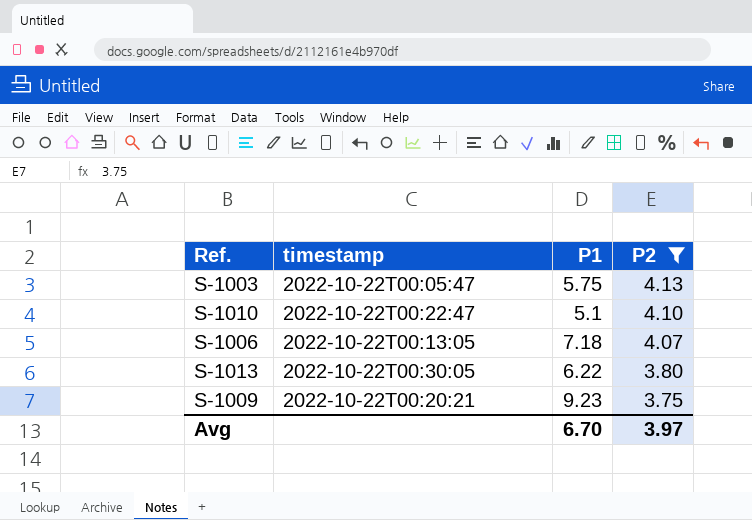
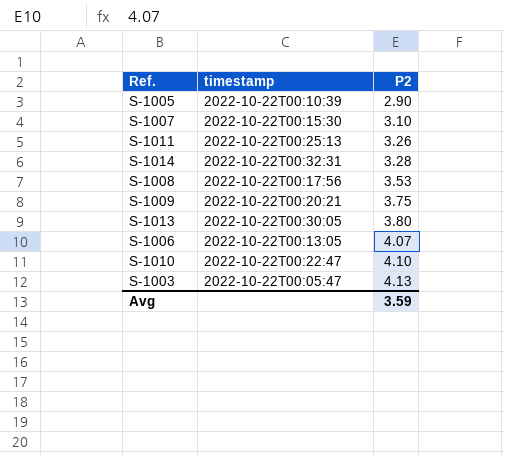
filter: P2 >= 3.75 -> none
row order: P2 descending -> P2 ascending
column P1 | position: 3 -> none
Avg | P2: 3.97 -> 3.59

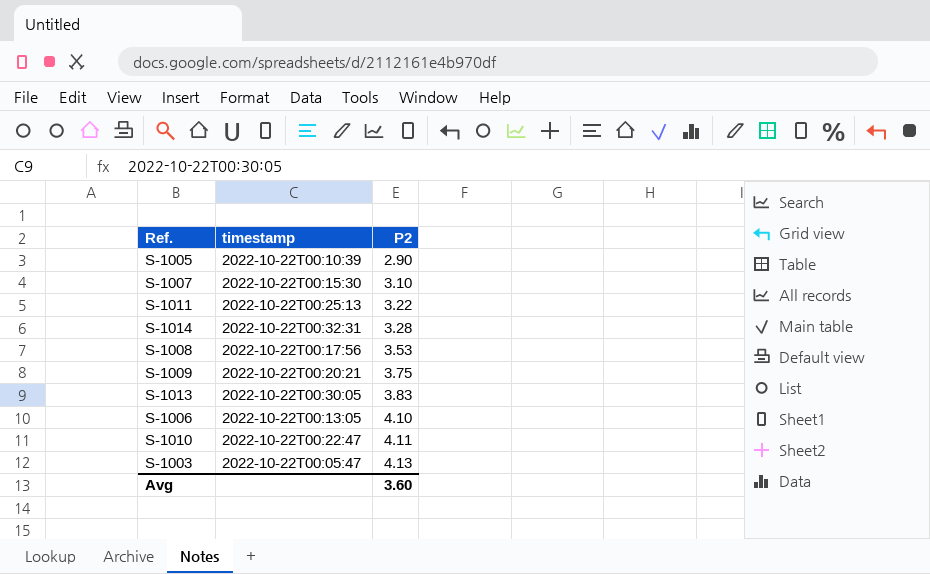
S-1011 | P2: 3.26 -> 3.22
S-1013 | P2: 3.80 -> 3.83
S-1006 | P2: 4.07 -> 4.10
S-1010 | P2: 4.10 -> 4.11
Avg | P2: 3.59 -> 3.60

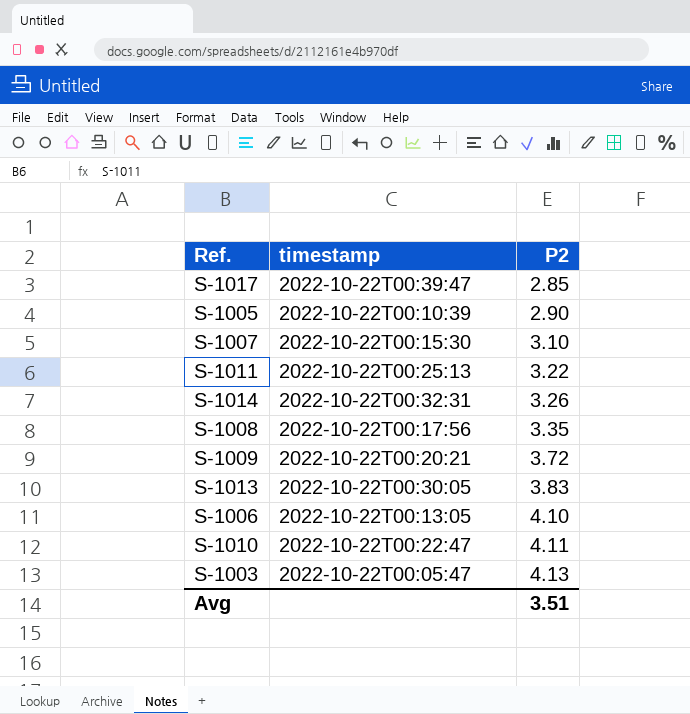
row S-1017: none -> 2022-10-22T00:39:47 | 2.85
S-1014 | P2: 3.28 -> 3.26
S-1008 | P2: 3.53 -> 3.35
S-1009 | P2: 3.75 -> 3.72
Avg | P2: 3.60 -> 3.51

